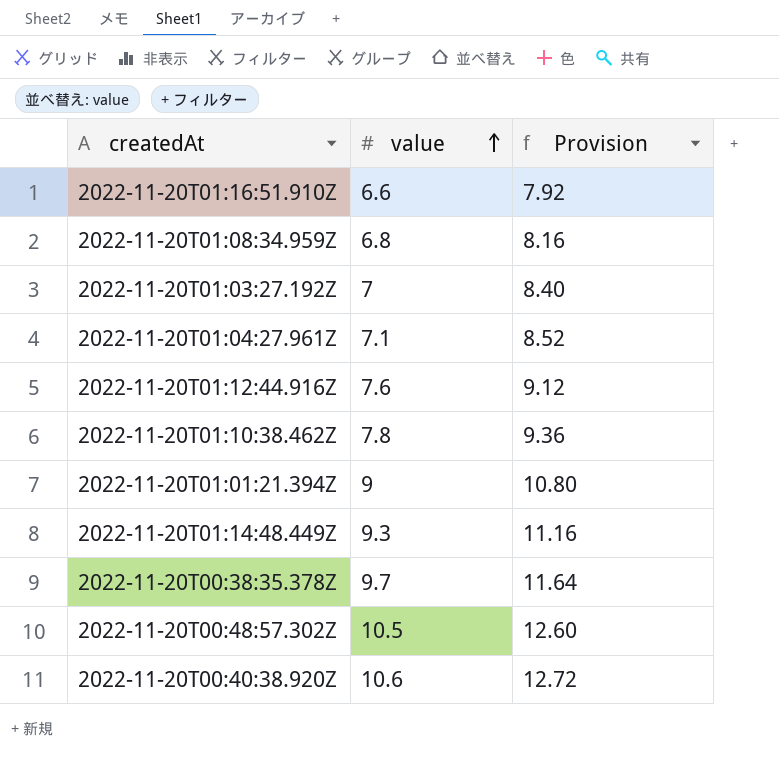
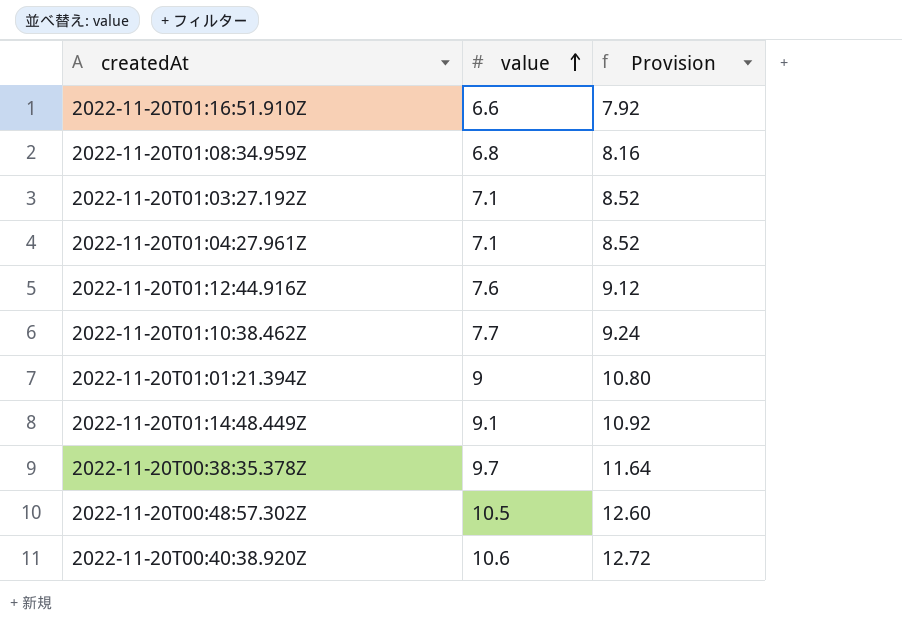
2022-11-20T01:03:27.192Z | value: 7 -> 7.1
2022-11-20T01:03:27.192Z | Provision: 8.40 -> 8.52
2022-11-20T01:10:38.462Z | value: 7.8 -> 7.7
2022-11-20T01:10:38.462Z | Provision: 9.36 -> 9.24
2022-11-20T01:14:48.449Z | value: 9.3 -> 9.1
2022-11-20T01:14:48.449Z | Provision: 11.16 -> 10.92

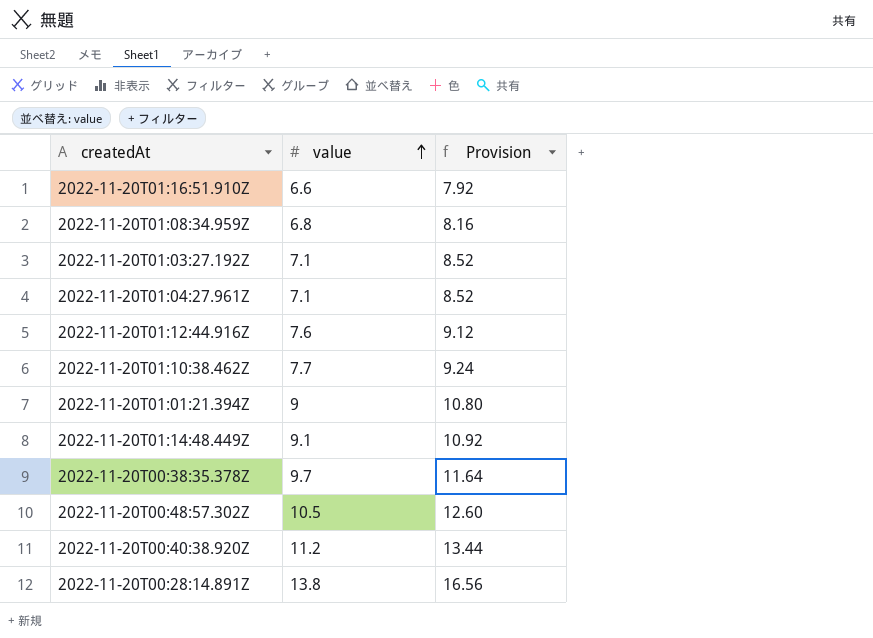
2022-11-20T00:40:38.920Z | value: 10.6 -> 11.2
2022-11-20T00:40:38.920Z | Provision: 12.72 -> 13.44
row 2022-11-20T00:28:14.891Z: none -> 13.8 | 16.56

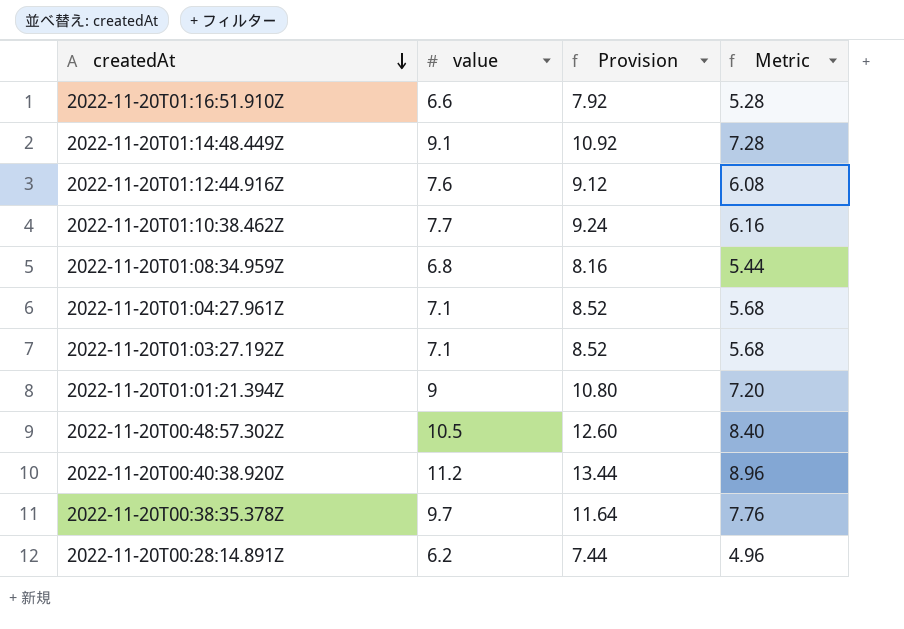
row order: value ascending -> createdAt descending
column Metric | formula: none -> [value] * 0.8
2022-11-20T00:28:14.891Z | value: 13.8 -> 6.2
2022-11-20T00:28:14.891Z | Provision: 16.56 -> 7.44

